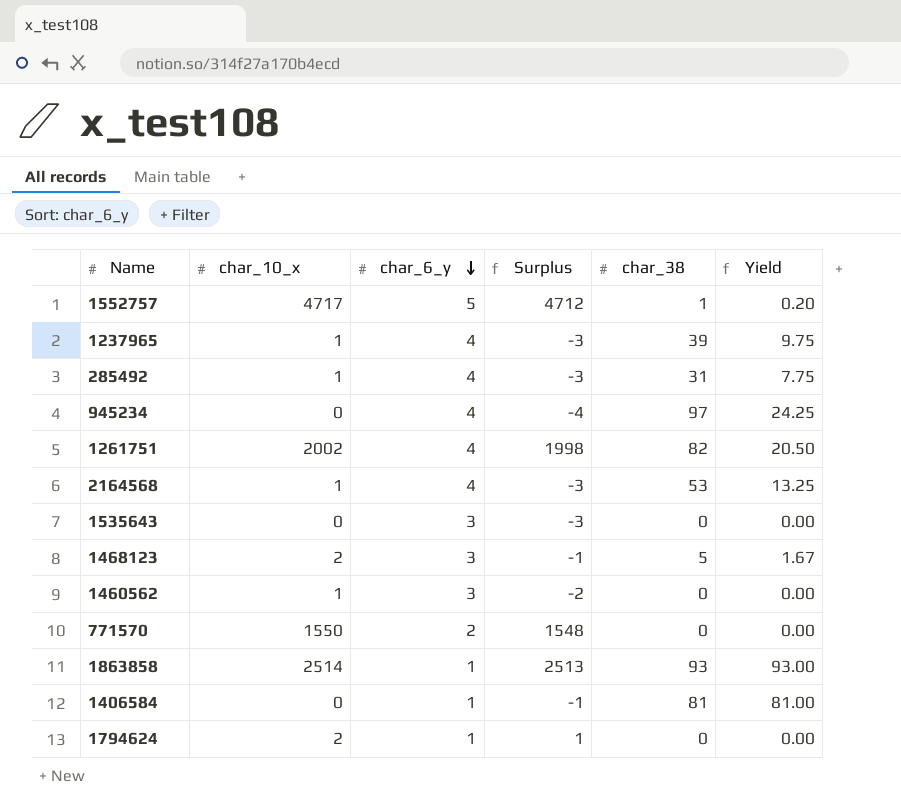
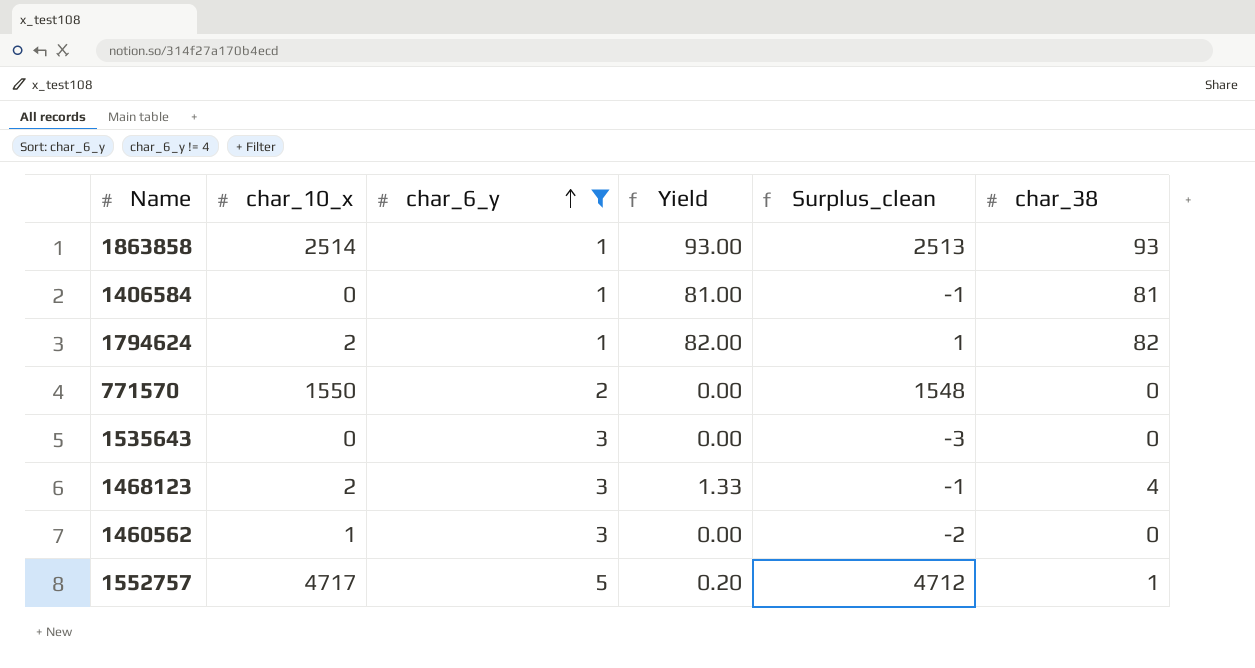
filter: none -> char_6_y != 4
row order: char_6_y descending -> char_6_y ascending
column Yield | position: 6 -> 4
column name: Surplus -> Surplus_clean
1794624 | Yield: 0.00 -> 82.00
1794624 | char_38: 0 -> 82
1468123 | Yield: 1.67 -> 1.33
1468123 | char_38: 5 -> 4

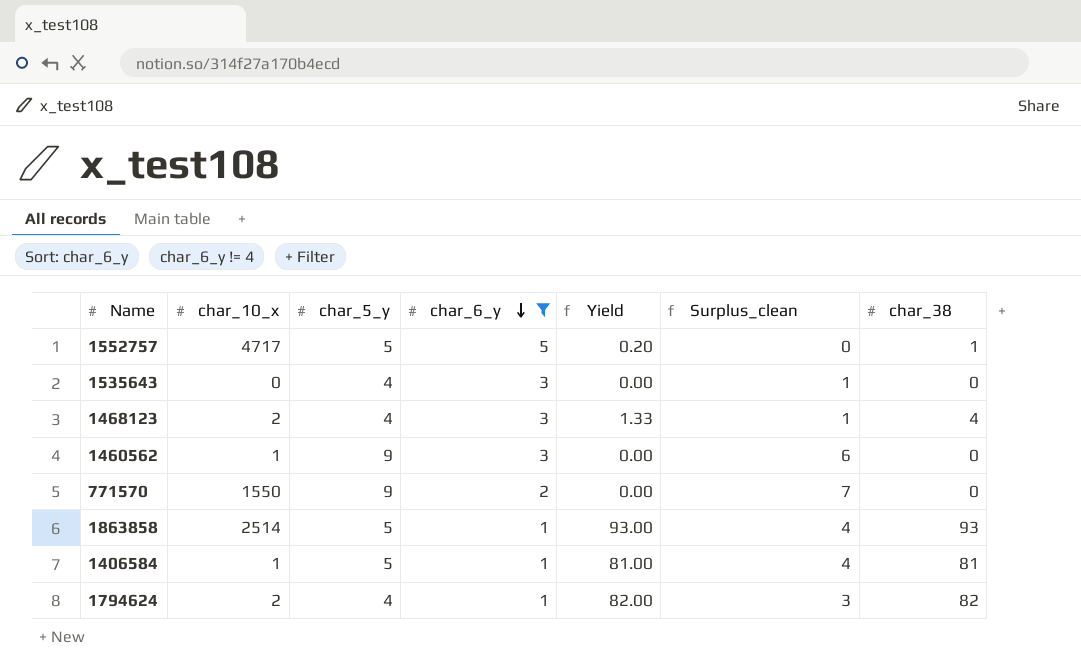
row order: char_6_y ascending -> char_6_y descending
column char_5_y | position: none -> 3
column Surplus_clean | formula: [char_10_x] - [char_6_y] -> [char_5_y] - [char_6_y]
1406584 | char_10_x: 0 -> 1

